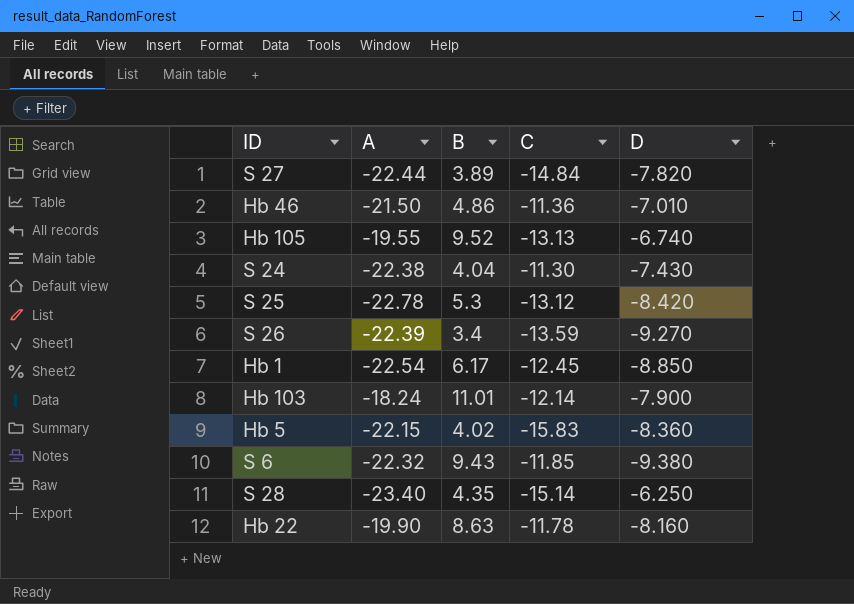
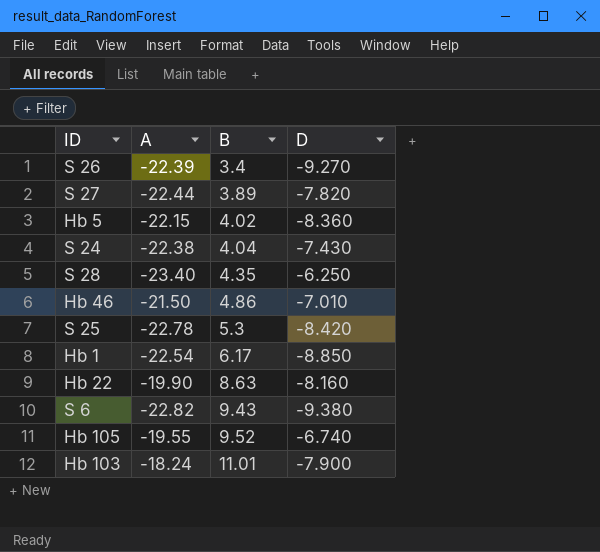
row order: none -> B ascending
column C | position: 4 -> none
S 6 | A: -22.32 -> -22.82

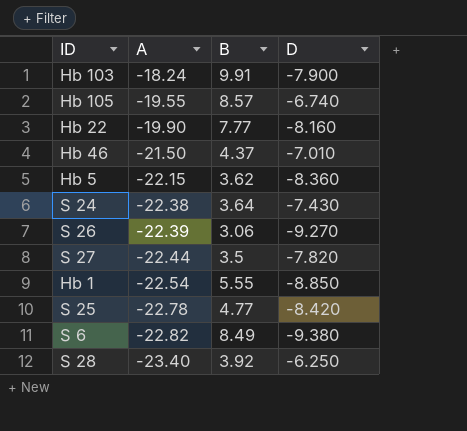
row order: B ascending -> A descending
Hb 103 | B: 11.01 -> 9.91
Hb 105 | B: 9.52 -> 8.57
Hb 22 | B: 8.63 -> 7.77
Hb 46 | B: 4.86 -> 4.37
Hb 5 | B: 4.02 -> 3.62
S 24 | B: 4.04 -> 3.64
S 26 | B: 3.4 -> 3.06
S 27 | B: 3.89 -> 3.5
Hb 1 | B: 6.17 -> 5.55
S 25 | B: 5.3 -> 4.77
S 6 | B: 9.43 -> 8.49
S 28 | B: 4.35 -> 3.92

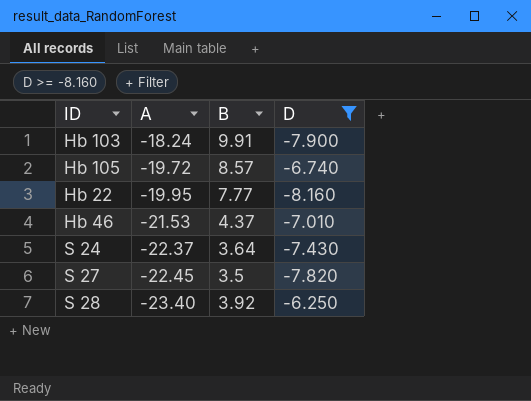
filter: none -> D >= -8.160
Hb 105 | A: -19.55 -> -19.72
Hb 22 | A: -19.90 -> -19.95
Hb 46 | A: -21.50 -> -21.53
S 24 | A: -22.38 -> -22.37
S 27 | A: -22.44 -> -22.45

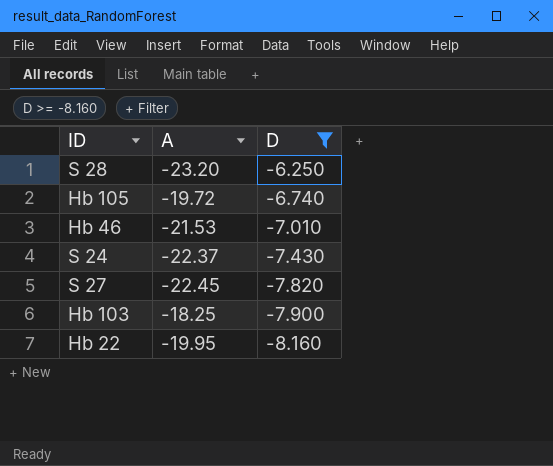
row order: A descending -> D descending
column B | position: 3 -> none
S 28 | A: -23.40 -> -23.20
Hb 103 | A: -18.24 -> -18.25

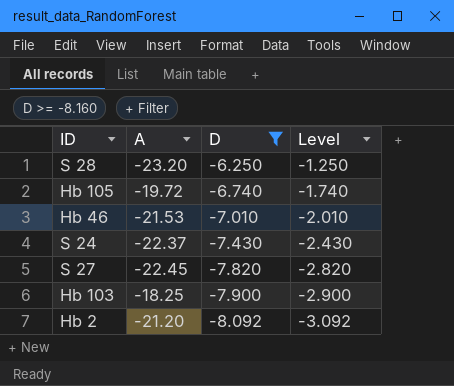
column Level | formula: none -> [D] + 5
row Hb 22: -19.95 | -8.160 -> none
row Hb 2: none -> -21.20 | -8.092 | -3.092

